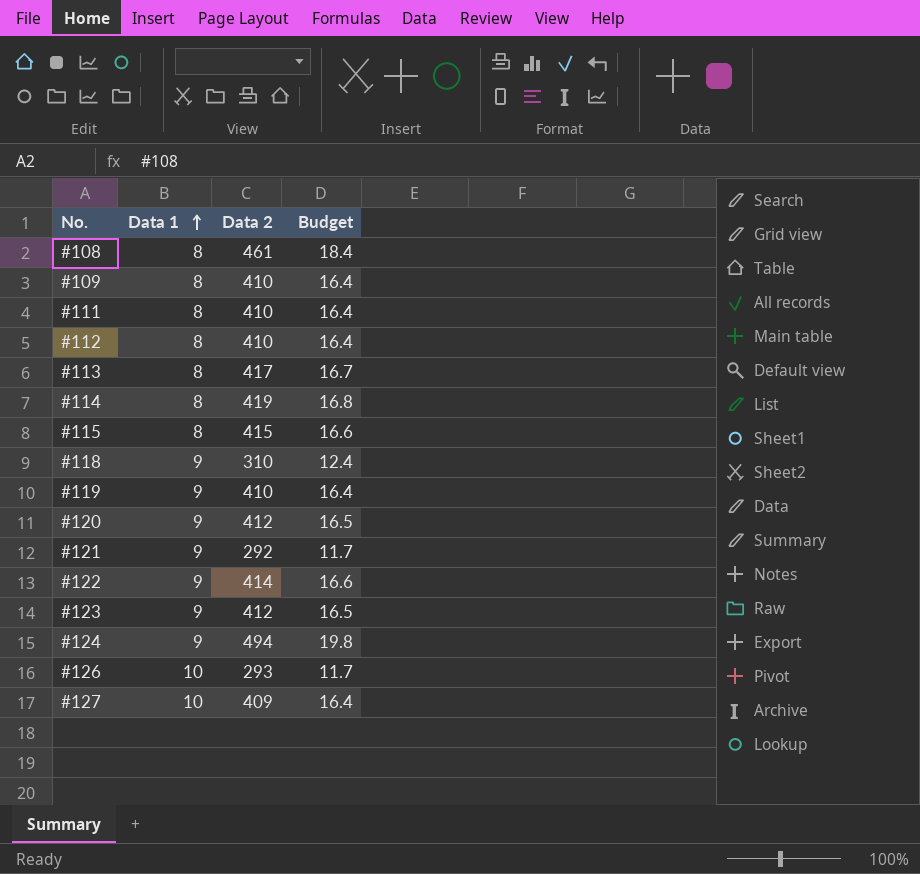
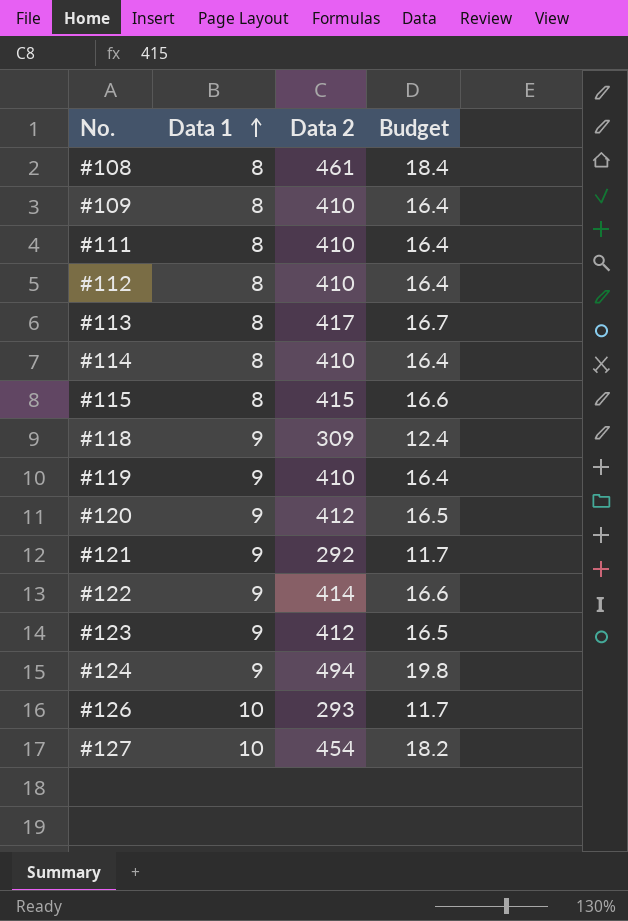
#114 | Data 2: 419 -> 410
#114 | Budget: 16.8 -> 16.4
#118 | Data 2: 310 -> 309
#127 | Data 2: 409 -> 454
#127 | Budget: 16.4 -> 18.2

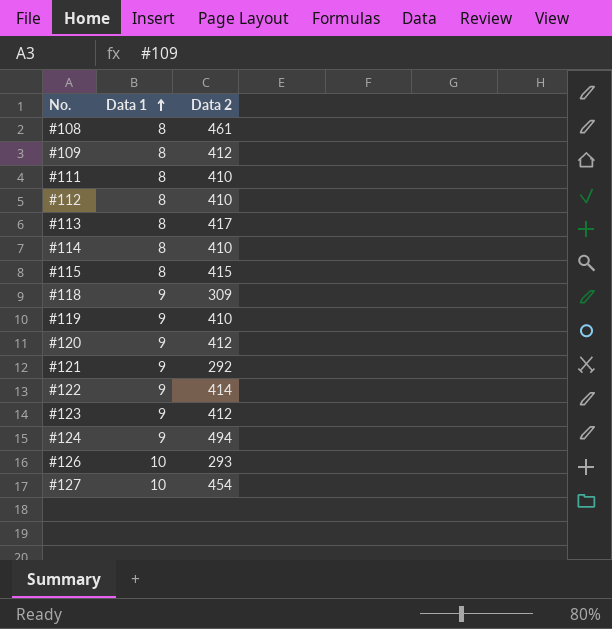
column Budget | formula: [Data 2] * 0.04 -> none
#109 | Data 2: 410 -> 412

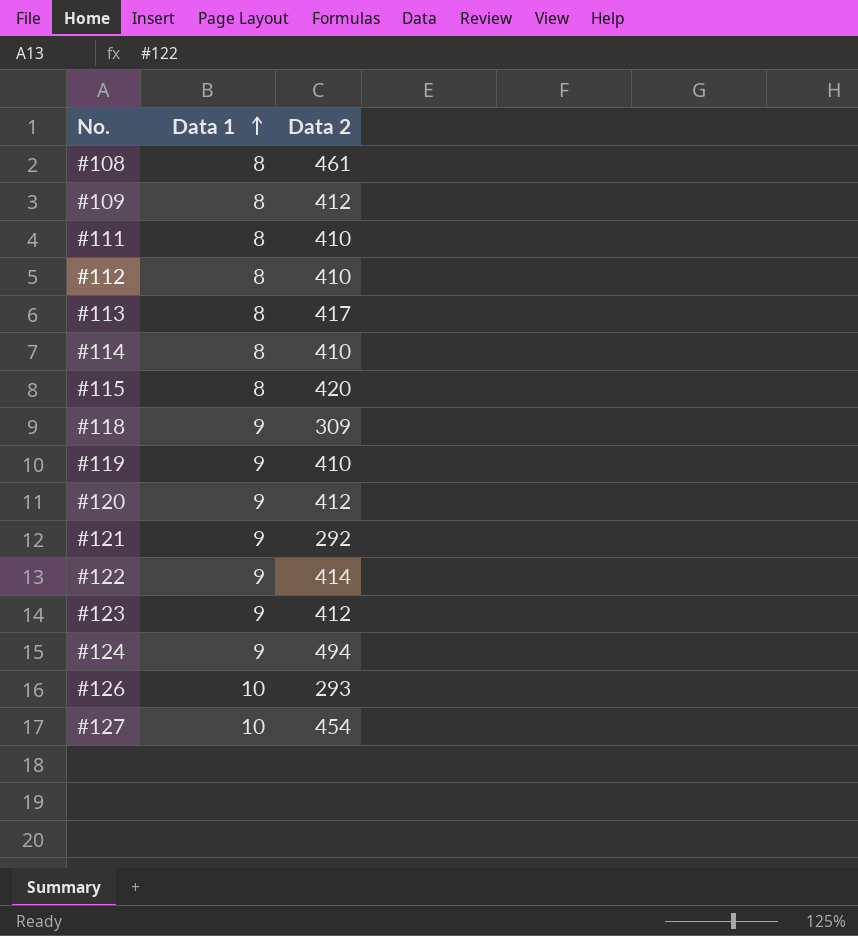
#115 | Data 2: 415 -> 420

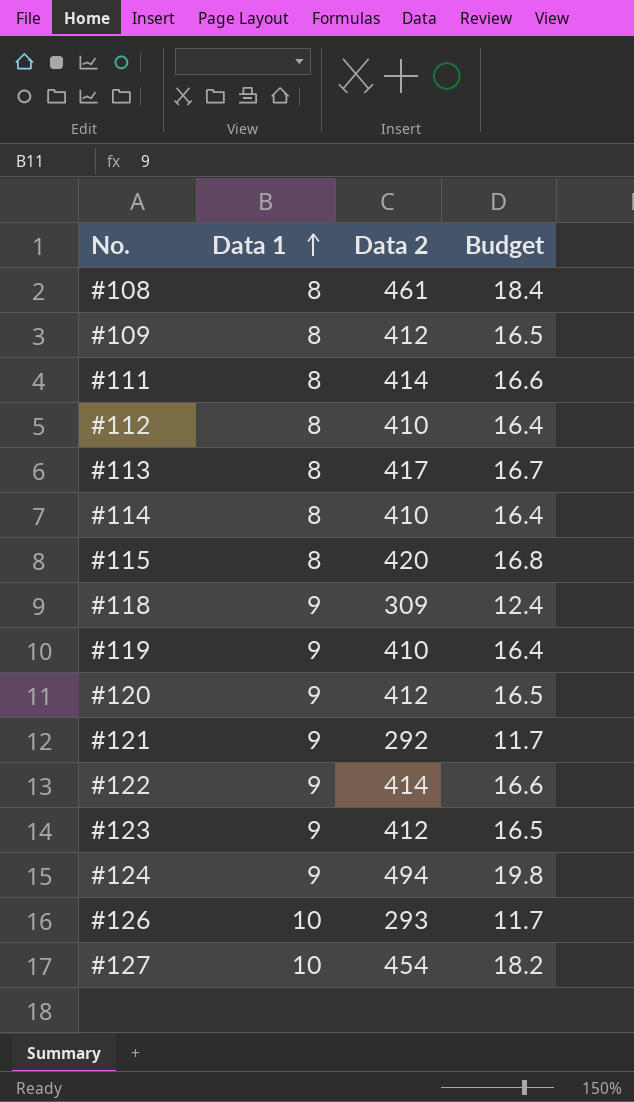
column Budget | formula: none -> [Data 2] * 0.04
#111 | Data 2: 410 -> 414

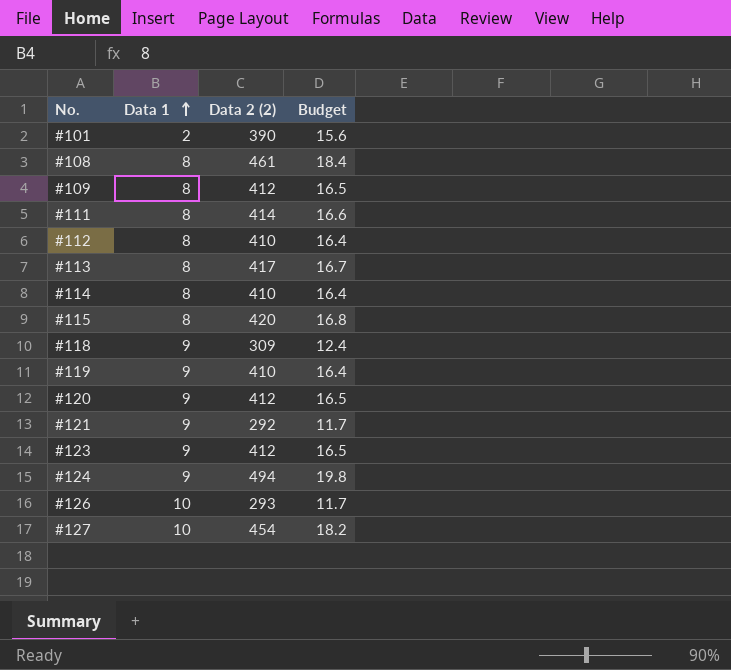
column name: Data 2 -> Data 2 (2)
row #122: 9 | 414 | 16.6 -> none
row #101: none -> 2 | 390 | 15.6

